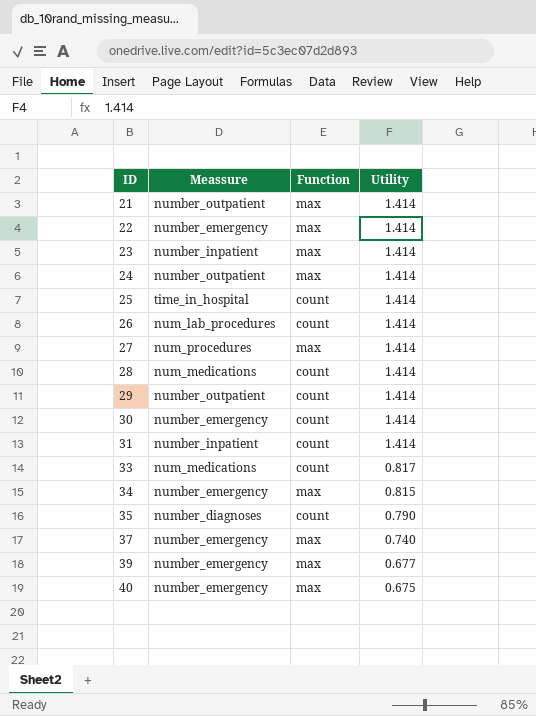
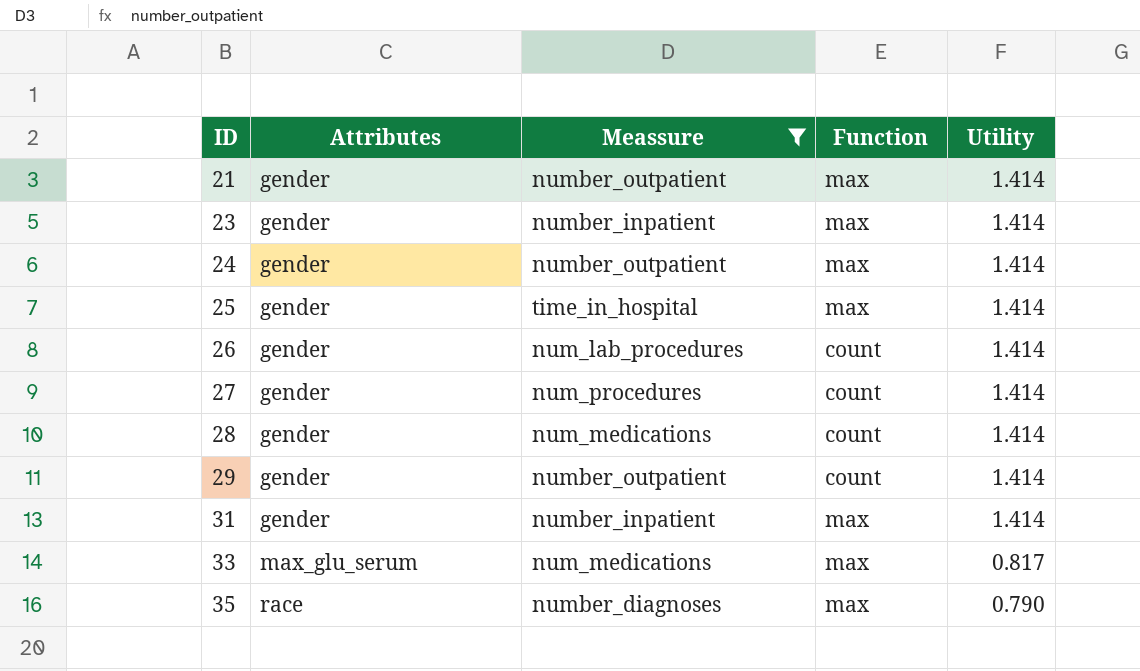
filter: none -> Meassure != number_emergency
column Attributes | position: none -> 2
25 | Function: count -> max
27 | Function: max -> count
31 | Function: count -> max
33 | Function: count -> max
35 | Function: count -> max

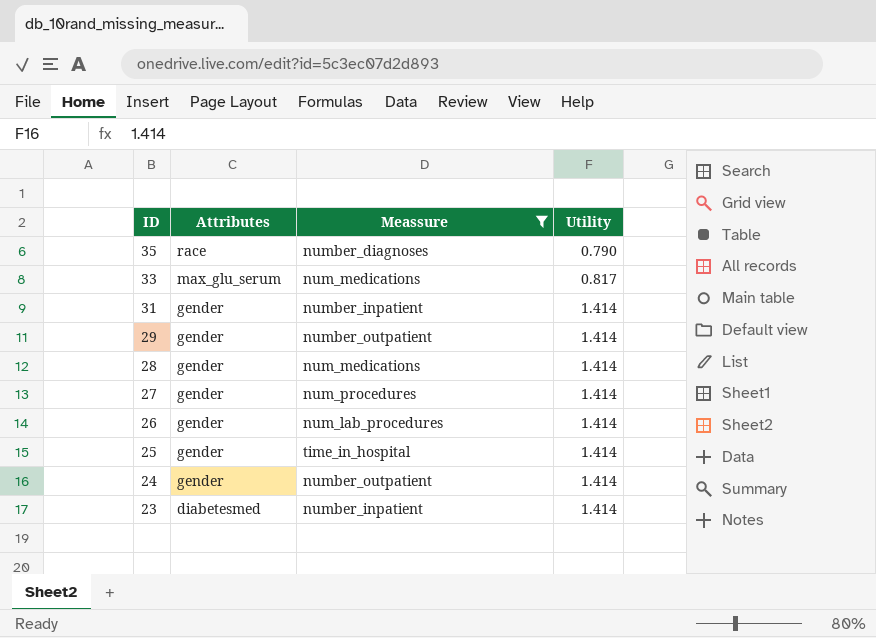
row order: ID ascending -> ID descending
column Function | position: 4 -> none
row 21: gender | number_outpatient | max | 1.414 -> none
23 | Attributes: gender -> diabetesmed

